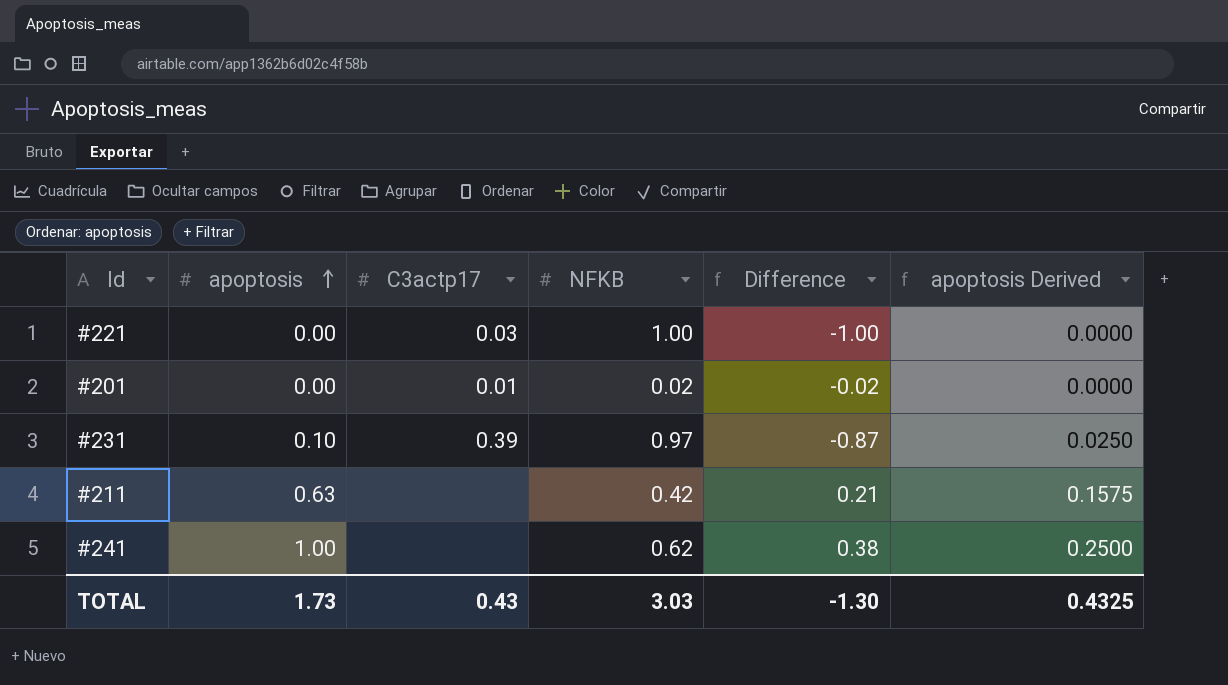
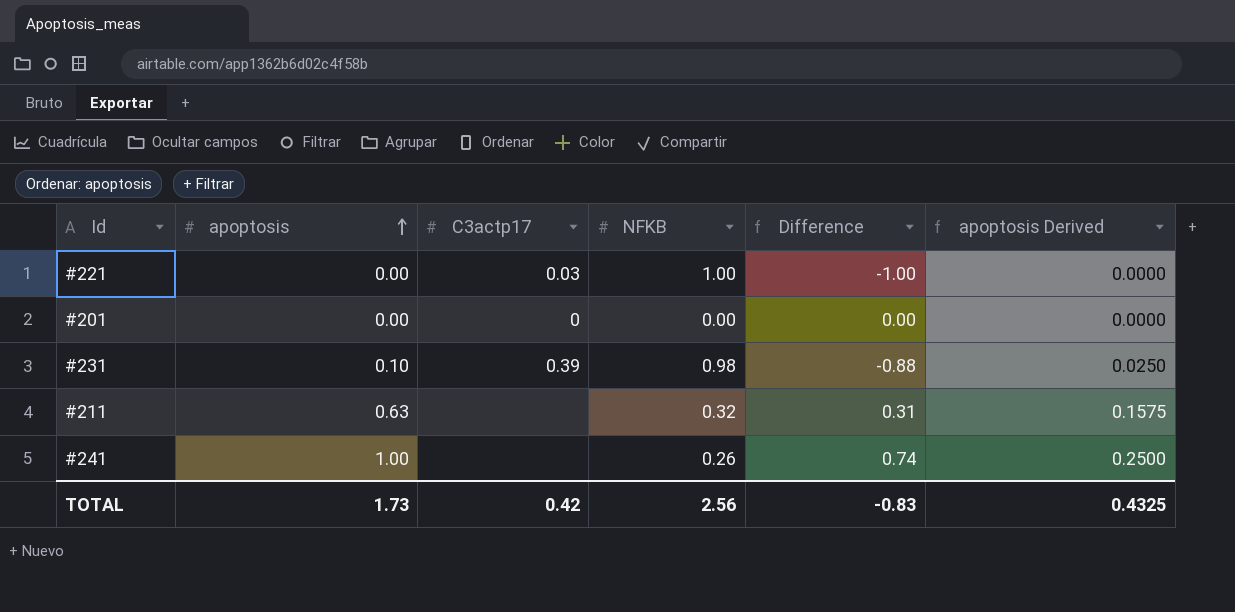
#201 | C3actp17: 0.01 -> 0
#201 | NFKB: 0.02 -> 0.00
#201 | Difference: -0.02 -> 0.00
#231 | NFKB: 0.97 -> 0.98
#231 | Difference: -0.87 -> -0.88
#211 | NFKB: 0.42 -> 0.32
#211 | Difference: 0.21 -> 0.31
#241 | NFKB: 0.62 -> 0.26
#241 | Difference: 0.38 -> 0.74
TOTAL | C3actp17: 0.43 -> 0.42
TOTAL | NFKB: 3.03 -> 2.56
TOTAL | Difference: -1.30 -> -0.83

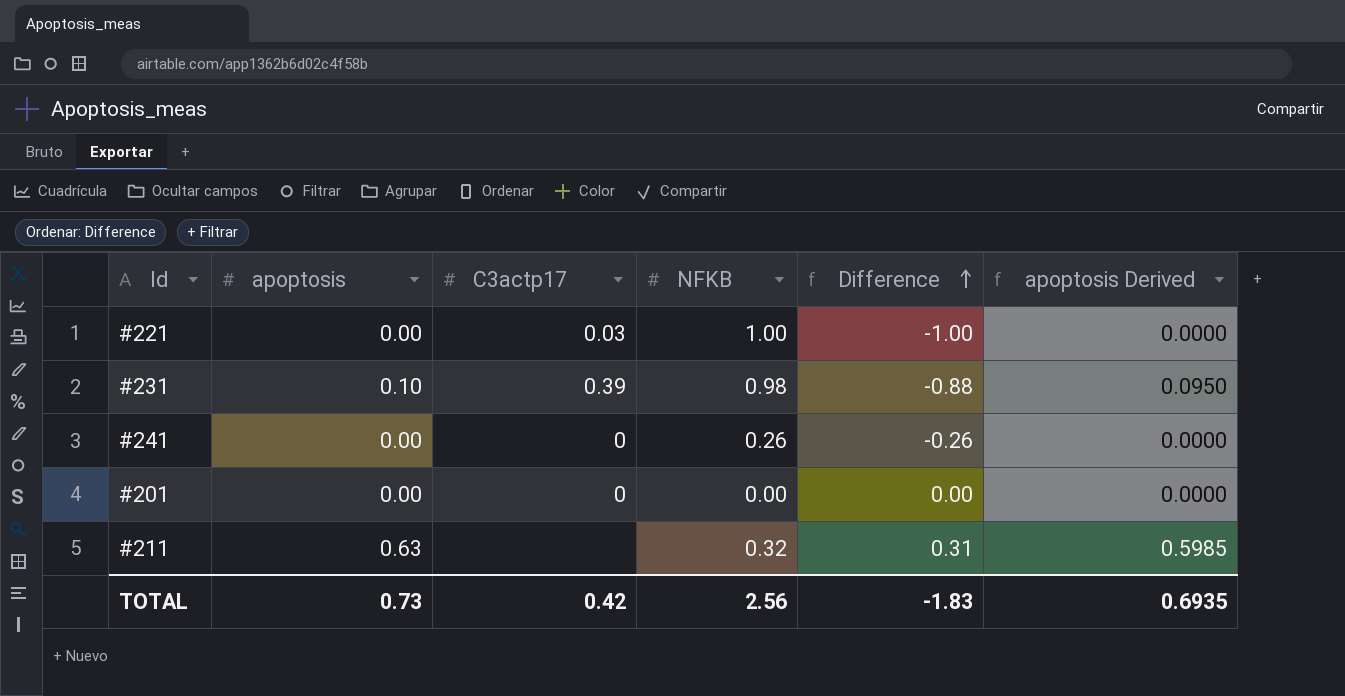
row order: apoptosis ascending -> Difference ascending
column apoptosis Derived | formula: [apoptosis] * 0.25 -> [apoptosis] * 0.95
#241 | apoptosis: 1.00 -> 0.00
#241 | C3actp17: none -> 0
#241 | Difference: 0.74 -> -0.26
TOTAL | apoptosis: 1.73 -> 0.73
TOTAL | Difference: -0.83 -> -1.83
TOTAL | apoptosis Derived: 0.4325 -> 0.6935

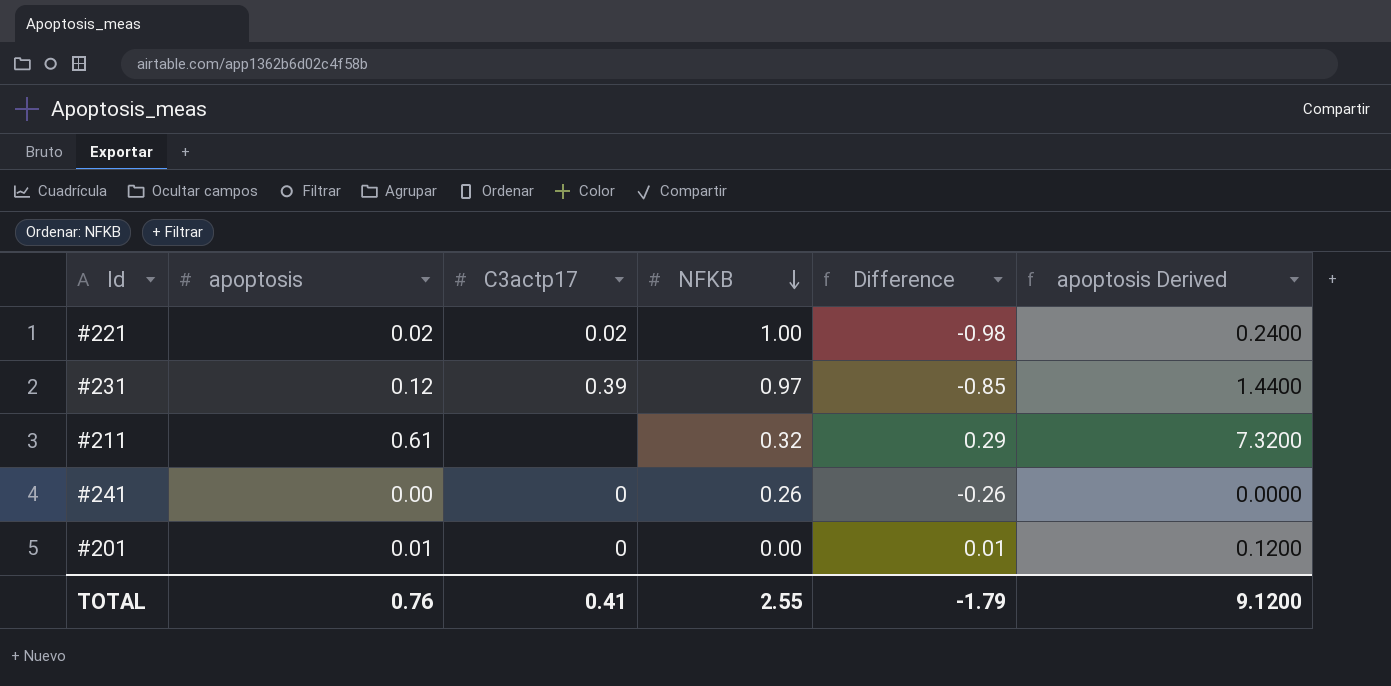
row order: Difference ascending -> NFKB descending
column apoptosis Derived | formula: [apoptosis] * 0.95 -> [apoptosis] * 12
#221 | apoptosis: 0.00 -> 0.02
#221 | C3actp17: 0.03 -> 0.02
#221 | Difference: -1.00 -> -0.98
#231 | apoptosis: 0.10 -> 0.12
#231 | NFKB: 0.98 -> 0.97
#231 | Difference: -0.88 -> -0.85
#211 | apoptosis: 0.63 -> 0.61
#211 | Difference: 0.31 -> 0.29
#201 | apoptosis: 0.00 -> 0.01
#201 | Difference: 0.00 -> 0.01
TOTAL | apoptosis: 0.73 -> 0.76
TOTAL | C3actp17: 0.42 -> 0.41
TOTAL | NFKB: 2.56 -> 2.55
TOTAL | Difference: -1.83 -> -1.79
TOTAL | apoptosis Derived: 0.6935 -> 9.1200

